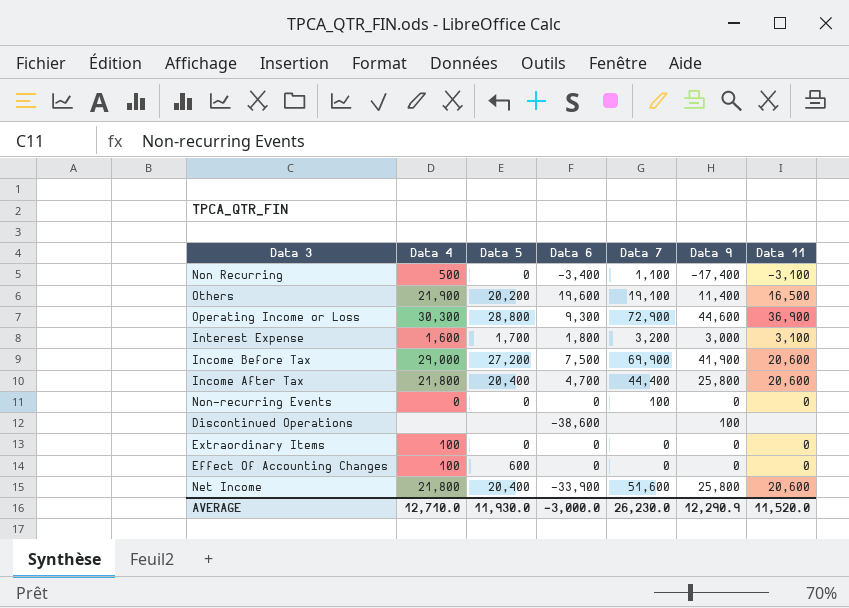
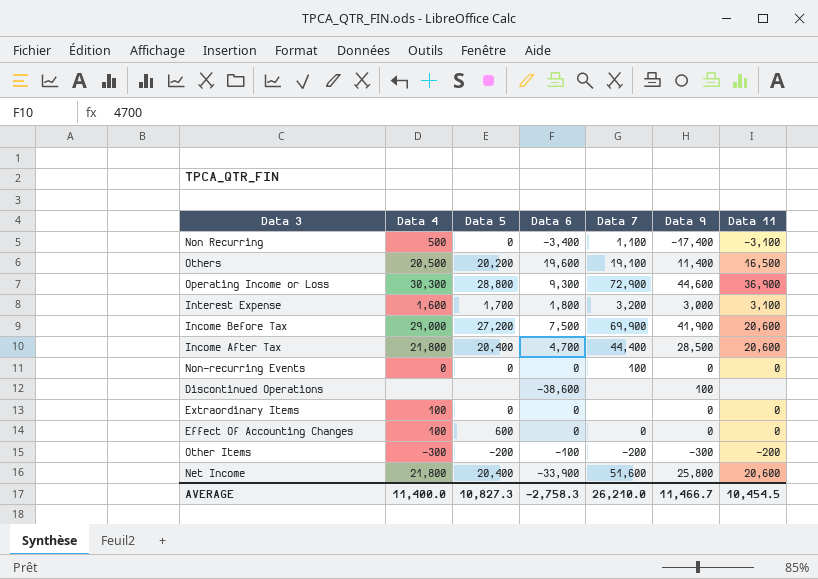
Others | Data 4: 21,900 -> 20,500
Income After Tax | Data 9: 25,800 -> 28,500
Extraordinary Items | Data 7: 0 -> none
row Other Items: none -> -300 | -200 | -100 | -200 | -300 | -200
AVERAGE | Data 4: 12,710.0 -> 11,400.0
AVERAGE | Data 5: 11,930.0 -> 10,827.3
AVERAGE | Data 6: -3,000.0 -> -2,758.3
AVERAGE | Data 7: 26,230.0 -> 26,210.0
AVERAGE | Data 9: 12,290.9 -> 11,466.7
AVERAGE | Data 11: 11,520.0 -> 10,454.5

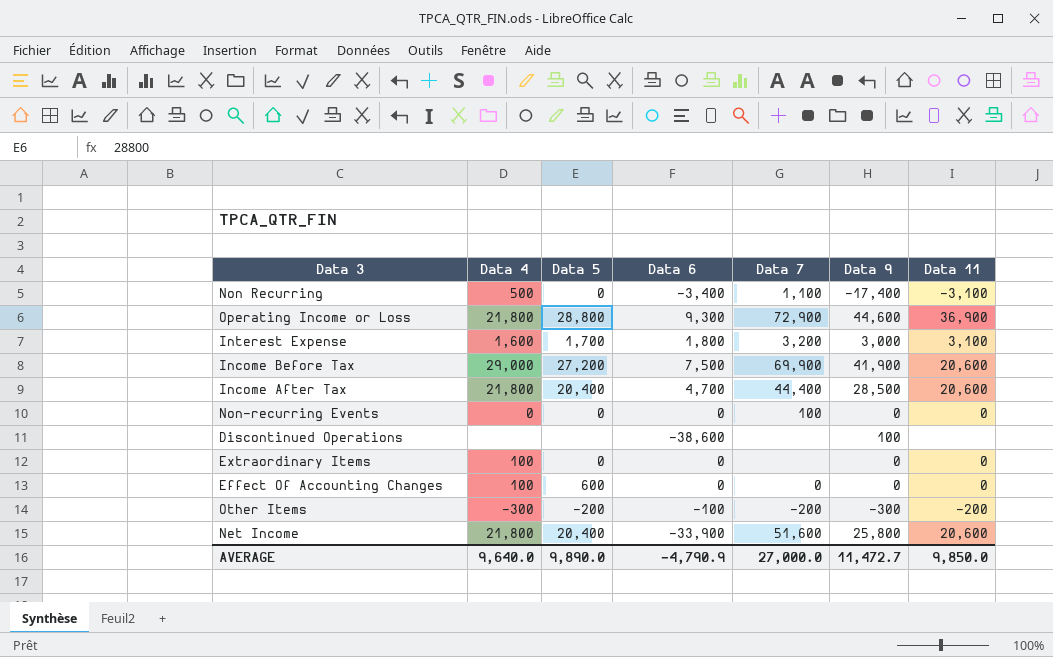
row Others: 20,500 | 20,200 | 19,600 | 19,100 | 11,400 | 16,500 -> none
Operating Income or Loss | Data 4: 30,300 -> 21,800
AVERAGE | Data 4: 11,400.0 -> 9,640.0
AVERAGE | Data 5: 10,827.3 -> 9,890.0
AVERAGE | Data 6: -2,758.3 -> -4,790.9
AVERAGE | Data 7: 26,210.0 -> 27,000.0
AVERAGE | Data 9: 11,466.7 -> 11,472.7
AVERAGE | Data 11: 10,454.5 -> 9,850.0

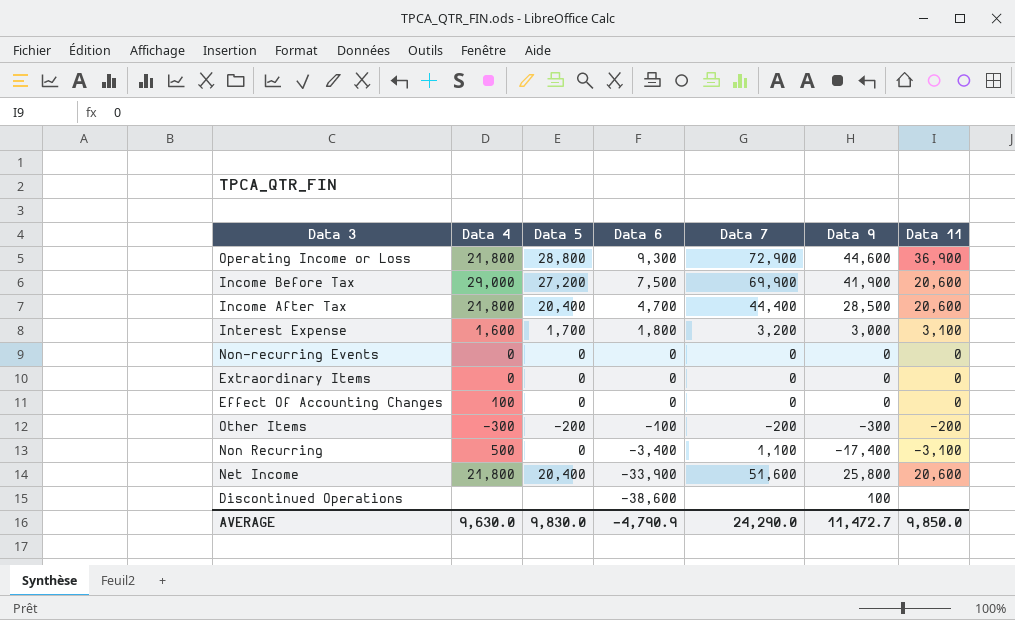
row order: none -> Data 6 descending
Non-recurring Events | Data 7: 100 -> 0
Extraordinary Items | Data 4: 100 -> 0
Extraordinary Items | Data 7: none -> 0
Effect Of Accounting Changes | Data 5: 600 -> 0
AVERAGE | Data 4: 9,640.0 -> 9,630.0
AVERAGE | Data 5: 9,890.0 -> 9,830.0
AVERAGE | Data 7: 27,000.0 -> 24,290.0

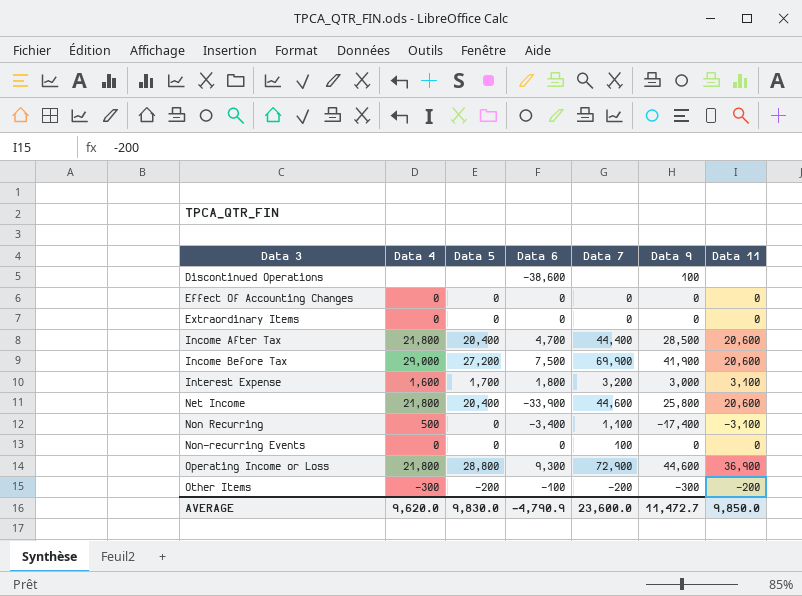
row order: Data 6 descending -> Data 3 ascending
Effect Of Accounting Changes | Data 4: 100 -> 0
Net Income | Data 7: 51,600 -> 44,600
Non-recurring Events | Data 7: 0 -> 100
AVERAGE | Data 4: 9,630.0 -> 9,620.0
AVERAGE | Data 7: 24,290.0 -> 23,600.0

